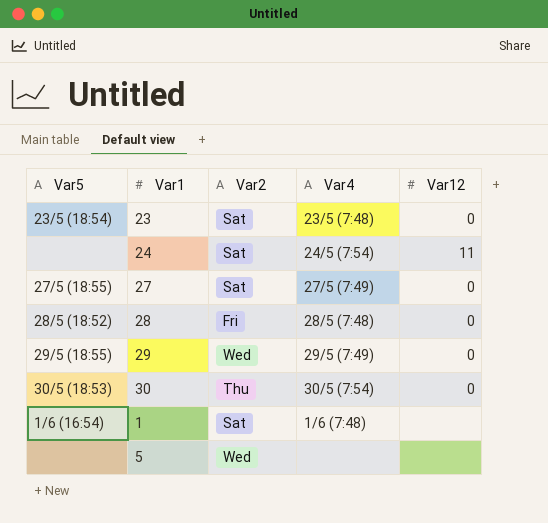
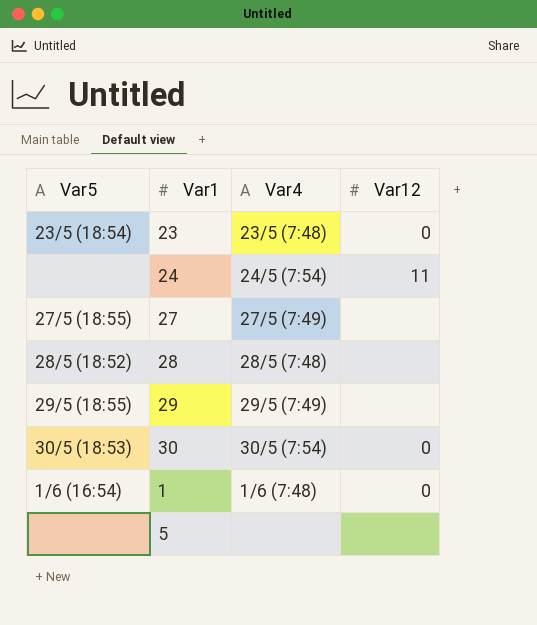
column Var2 | position: 3 -> none
27 | Var12: 0 -> none
28 | Var12: 0 -> none
29 | Var12: 0 -> none
1 | Var12: none -> 0

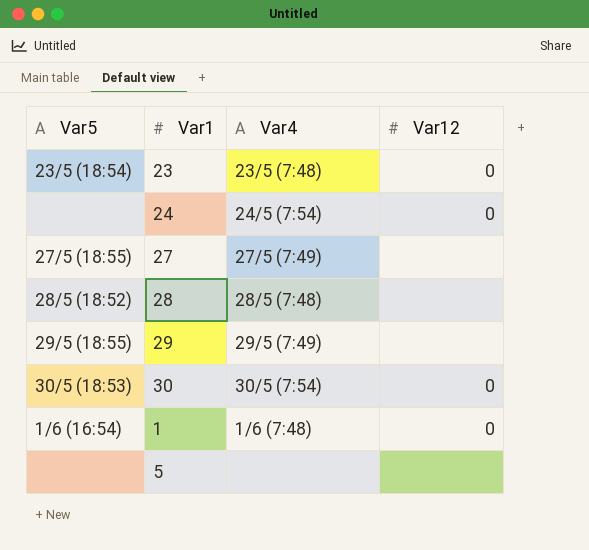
24 | Var12: 11 -> 0

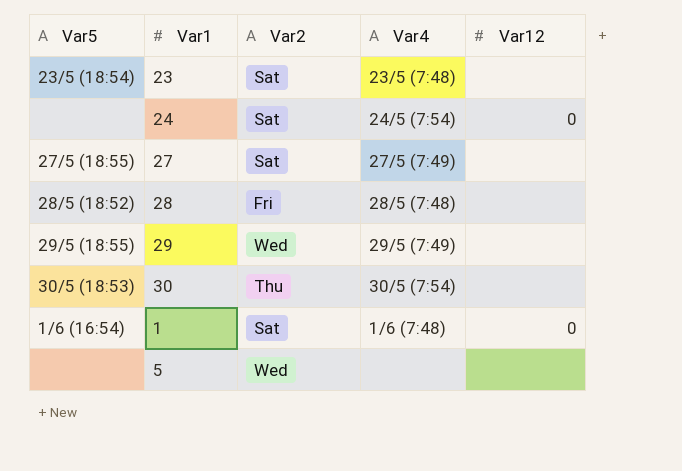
column Var2 | position: none -> 3
23 | Var12: 0 -> none
30 | Var12: 0 -> none

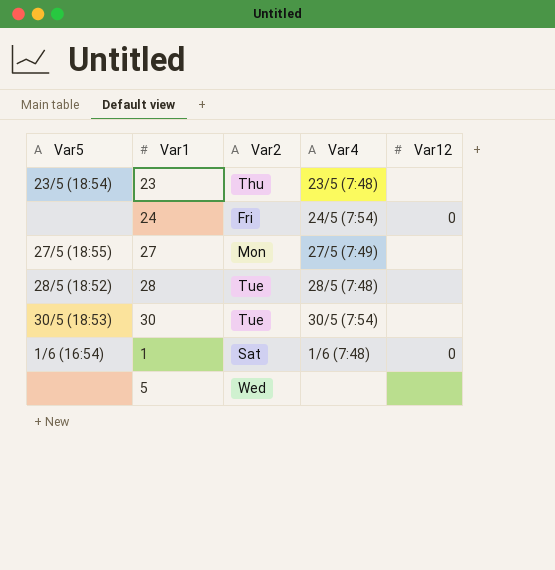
row 29: 29/5 (18:55) | Wed | 29/5 (7:49) | none -> none
23 | Var2: Sat -> Thu
24 | Var2: Sat -> Fri
27 | Var2: Sat -> Mon
28 | Var2: Fri -> Tue
30 | Var2: Thu -> Tue

